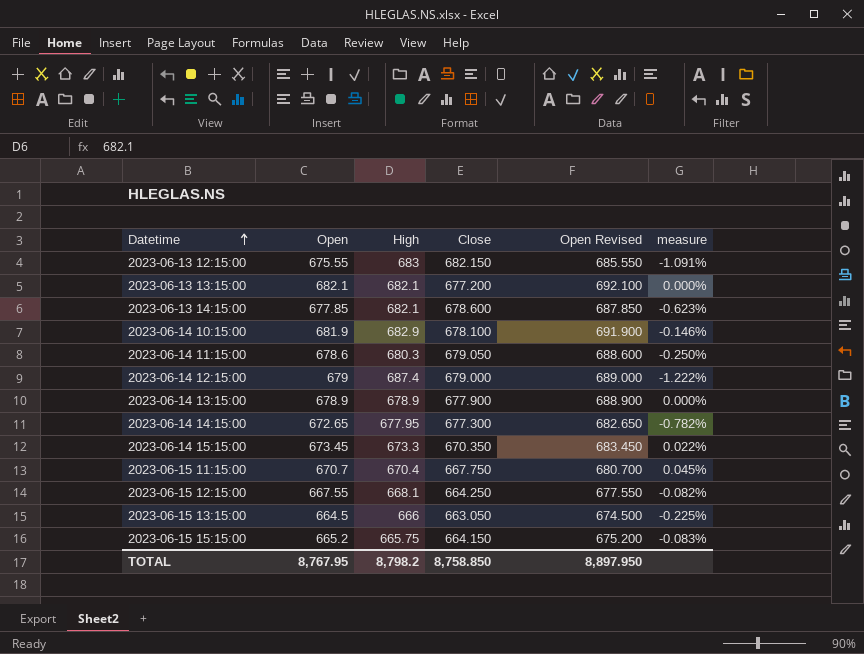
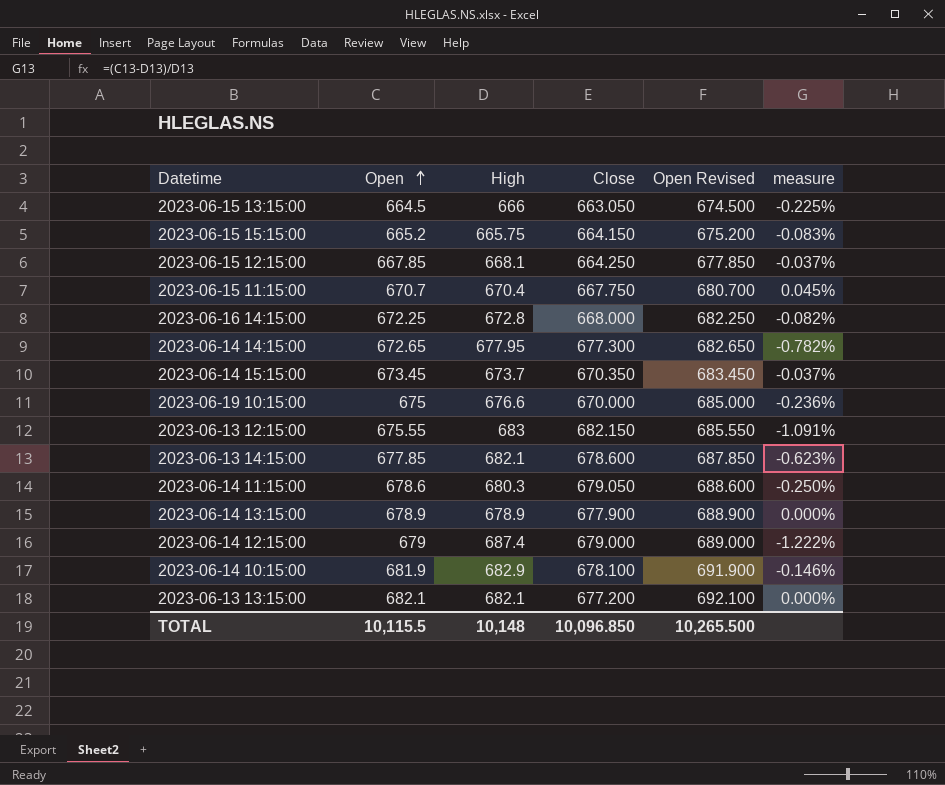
row order: Datetime ascending -> Open ascending
2023-06-15 12:15:00 | Open: 667.55 -> 667.85
2023-06-15 12:15:00 | Open Revised: 677.550 -> 677.850
2023-06-15 12:15:00 | measure: -0.082% -> -0.037%
row 2023-06-16 14:15:00: none -> 672.25 | 672.8 | 668.000 | 682.250 | -0.082%
2023-06-14 15:15:00 | High: 673.3 -> 673.7
2023-06-14 15:15:00 | measure: 0.022% -> -0.037%
row 2023-06-19 10:15:00: none -> 675 | 676.6 | 670.000 | 685.000 | -0.236%
TOTAL | Open: 8,767.95 -> 10,115.5
TOTAL | High: 8,798.2 -> 10,148
TOTAL | Close: 8,758.850 -> 10,096.850
TOTAL | Open Revised: 8,897.950 -> 10,265.500

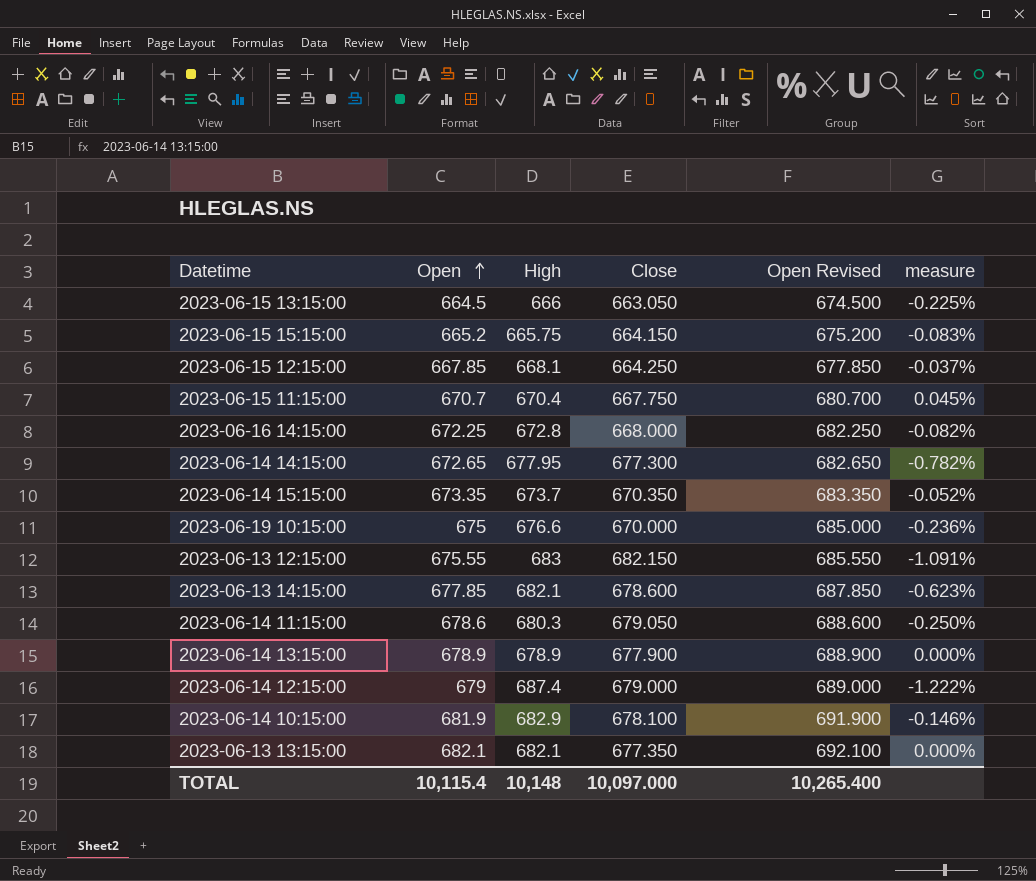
2023-06-14 15:15:00 | Open: 673.45 -> 673.35
2023-06-14 15:15:00 | Open Revised: 683.450 -> 683.350
2023-06-14 15:15:00 | measure: -0.037% -> -0.052%
2023-06-13 13:15:00 | Close: 677.200 -> 677.350
TOTAL | Open: 10,115.5 -> 10,115.4
TOTAL | Close: 10,096.850 -> 10,097.000
TOTAL | Open Revised: 10,265.500 -> 10,265.400

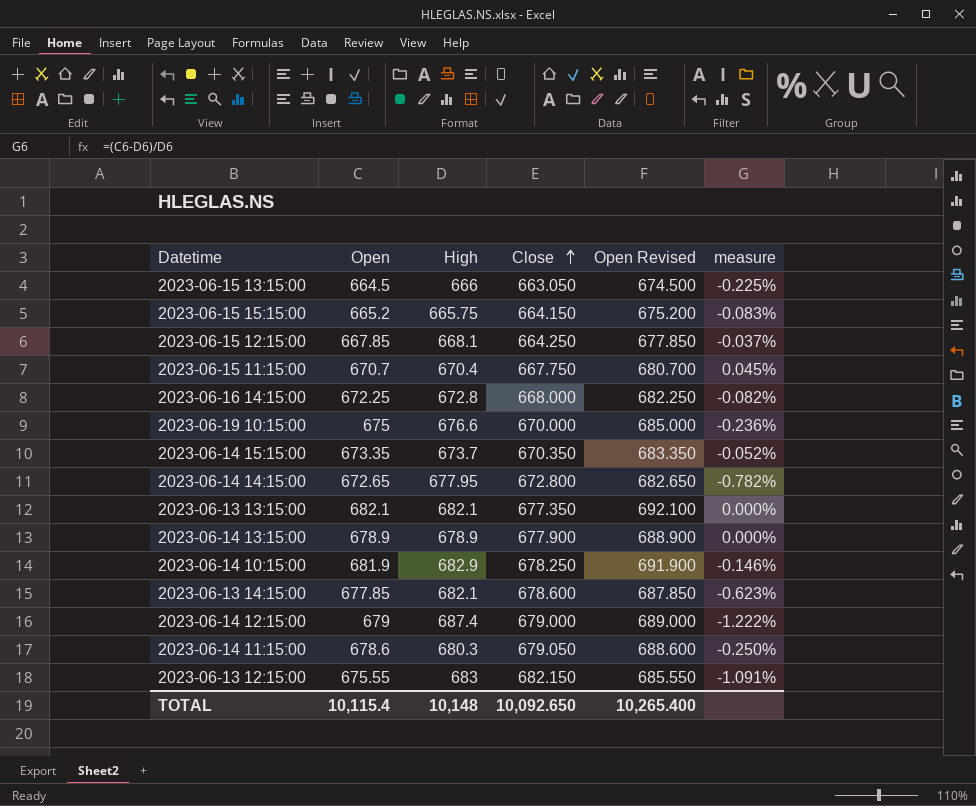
row order: Open ascending -> Close ascending
2023-06-14 14:15:00 | Close: 677.300 -> 672.800
2023-06-14 10:15:00 | Close: 678.100 -> 678.250
TOTAL | Close: 10,097.000 -> 10,092.650

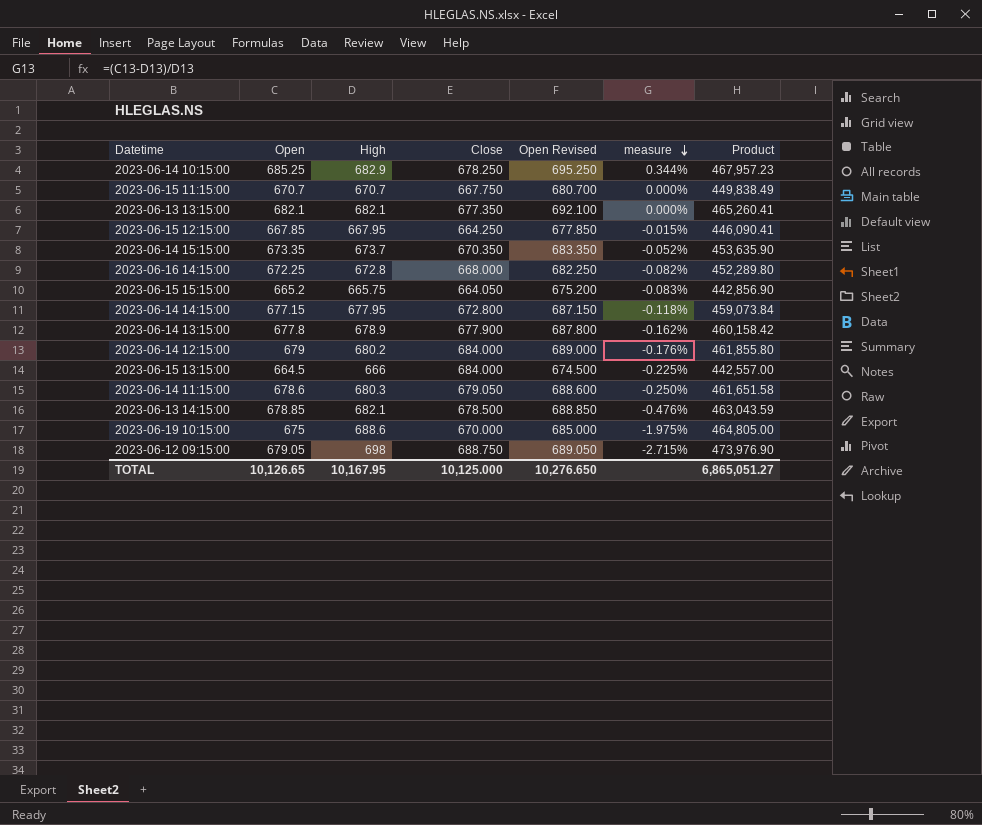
row order: Close ascending -> measure descending
column Product | formula: none -> [Open] * [High]
row 2023-06-13 12:15:00: 675.55 | 683 | 682.150 | 685.550 | -1.091% -> none
2023-06-14 10:15:00 | Open: 681.9 -> 685.25
2023-06-14 10:15:00 | Open Revised: 691.900 -> 695.250
2023-06-14 10:15:00 | measure: -0.146% -> 0.344%
2023-06-15 11:15:00 | High: 670.4 -> 670.7
2023-06-15 11:15:00 | measure: 0.045% -> 0.000%
2023-06-15 12:15:00 | High: 668.1 -> 667.95
2023-06-15 12:15:00 | measure: -0.037% -> -0.015%
2023-06-15 15:15:00 | Close: 664.150 -> 664.050
2023-06-14 14:15:00 | Open: 672.65 -> 677.15
2023-06-14 14:15:00 | Open Revised: 682.650 -> 687.150
2023-06-14 14:15:00 | measure: -0.782% -> -0.118%
2023-06-14 13:15:00 | Open: 678.9 -> 677.8
2023-06-14 13:15:00 | Open Revised: 688.900 -> 687.800
2023-06-14 13:15:00 | measure: 0.000% -> -0.162%
2023-06-14 12:15:00 | High: 687.4 -> 680.2
2023-06-14 12:15:00 | Close: 679.000 -> 684.000
2023-06-14 12:15:00 | measure: -1.222% -> -0.176%
2023-06-15 13:15:00 | Close: 663.050 -> 684.000
2023-06-13 14:15:00 | Open: 677.85 -> 678.85
2023-06-13 14:15:00 | Close: 678.600 -> 678.500
2023-06-13 14:15:00 | Open Revised: 687.850 -> 688.850
2023-06-13 14:15:00 | measure: -0.623% -> -0.476%
2023-06-19 10:15:00 | High: 676.6 -> 688.6
2023-06-19 10:15:00 | measure: -0.236% -> -1.975%
row 2023-06-12 09:15:00: none -> 679.05 | 698 | 688.750 | 689.050 | -2.715% | 473,976.90
TOTAL | Open: 10,115.4 -> 10,126.65
TOTAL | High: 10,148 -> 10,167.95
TOTAL | Close: 10,092.650 -> 10,125.000
TOTAL | Open Revised: 10,265.400 -> 10,276.650

